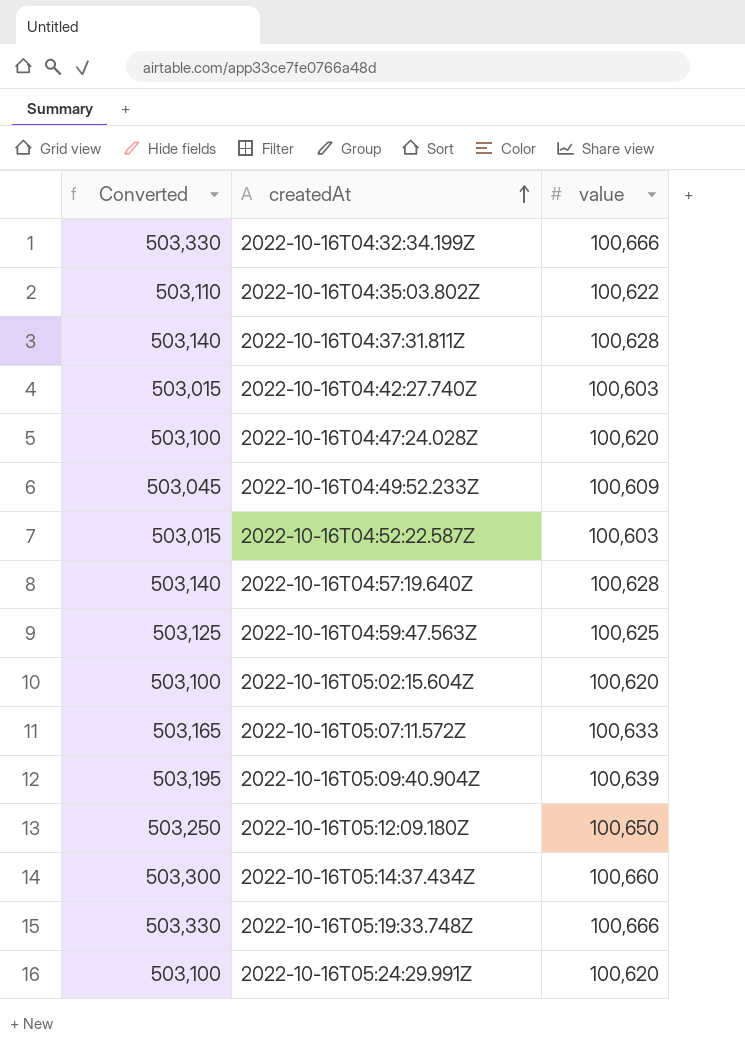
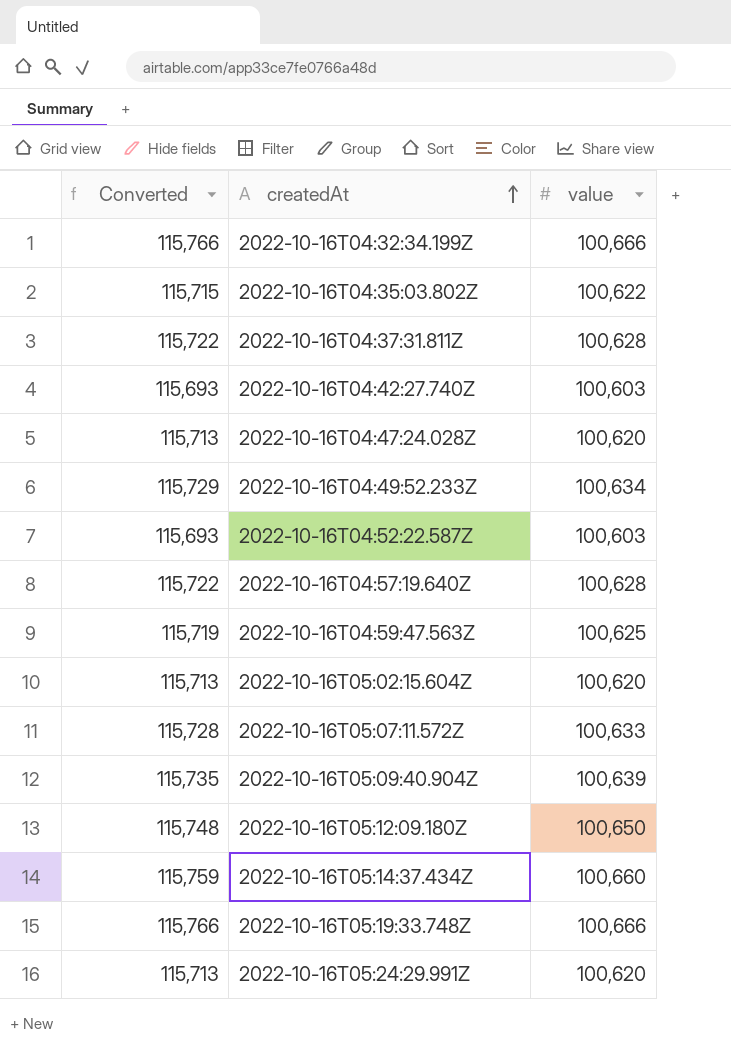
column Converted | formula: [value] * 5 -> [value] * 1.15
2022-10-16T04:49:52.233Z | value: 100,609 -> 100,634

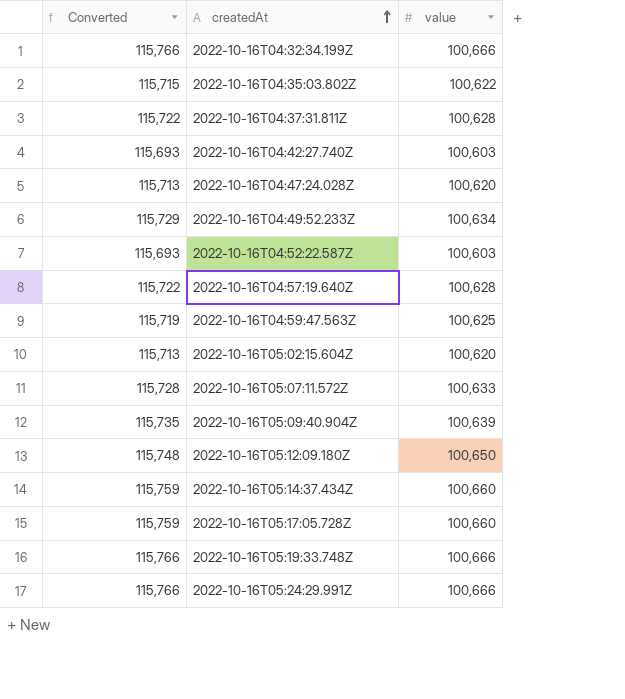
row 2022-10-16T05:17:05.728Z: none -> 115,759 | 100,660
2022-10-16T05:24:29.991Z | Converted: 115,713 -> 115,766
2022-10-16T05:24:29.991Z | value: 100,620 -> 100,666

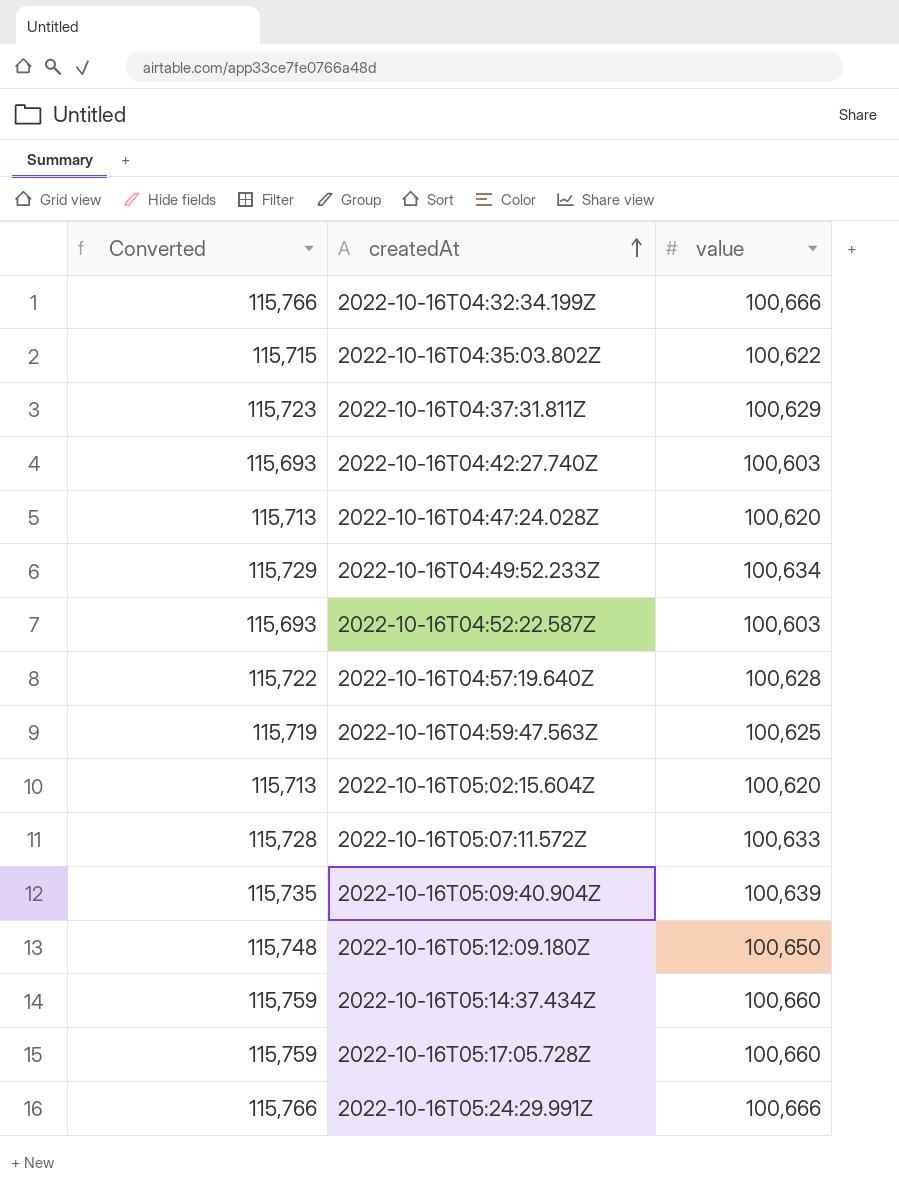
row 2022-10-16T05:19:33.748Z: 115,766 | 100,666 -> none
2022-10-16T04:37:31.811Z | Converted: 115,722 -> 115,723
2022-10-16T04:37:31.811Z | value: 100,628 -> 100,629

